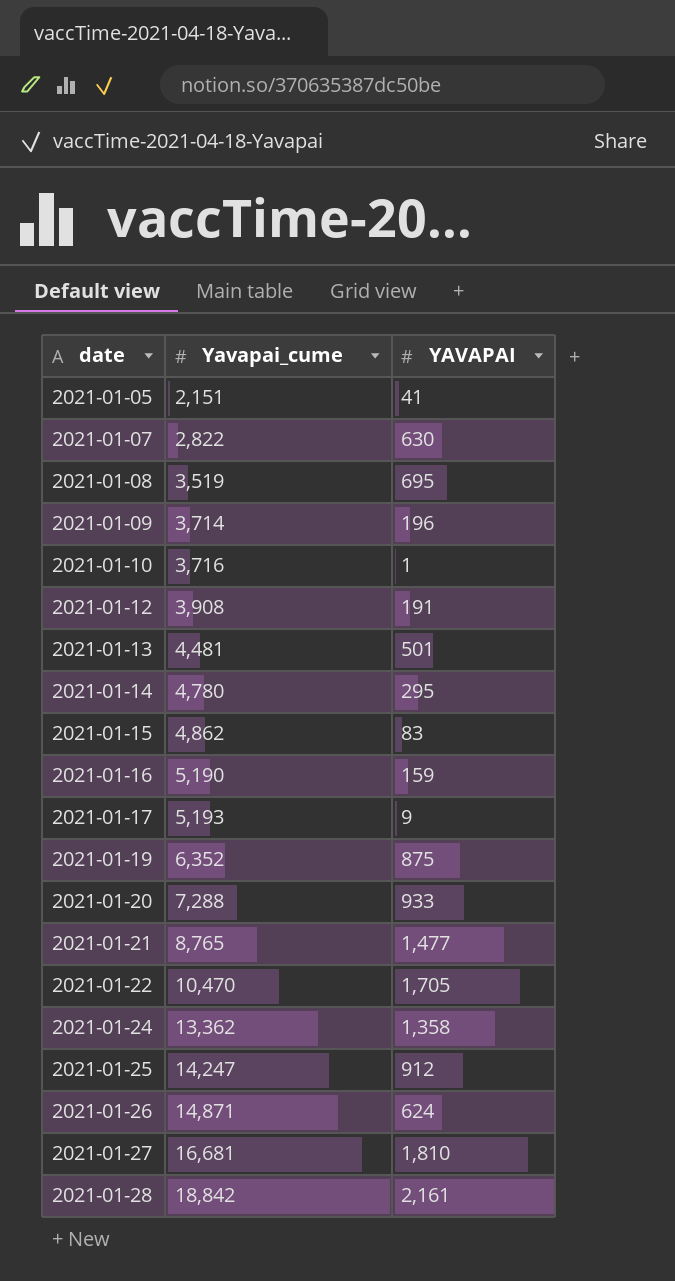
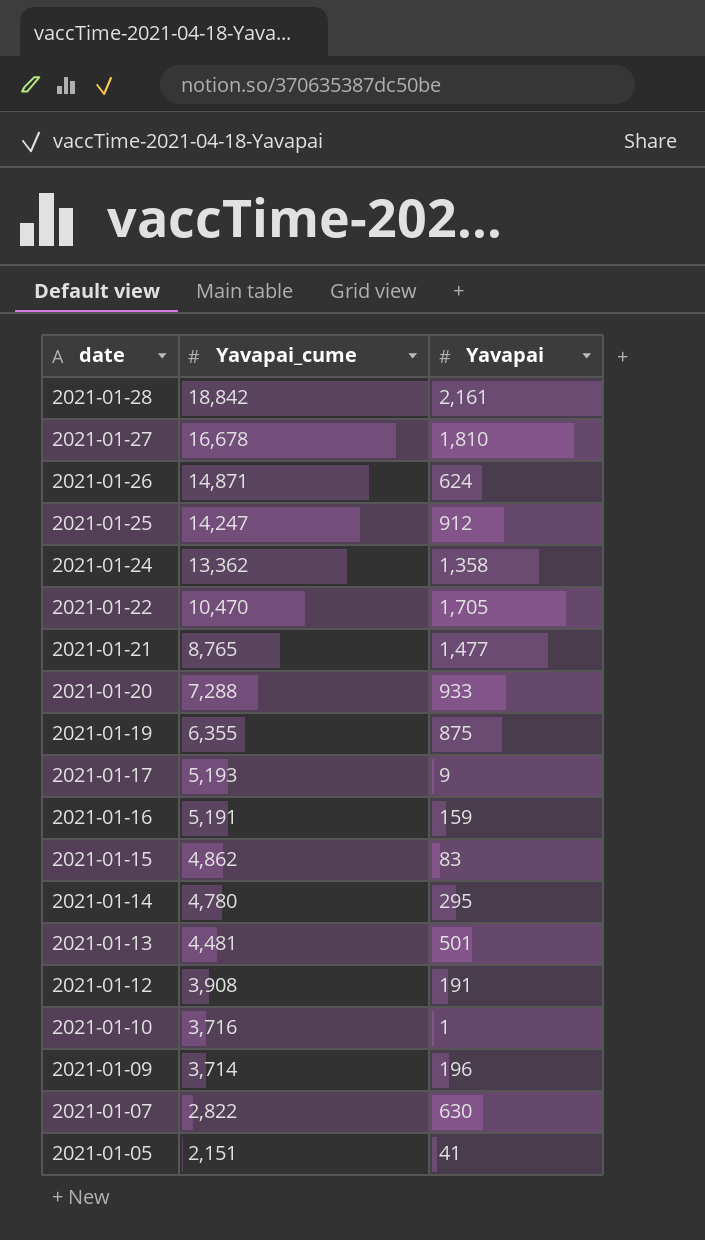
row order: date ascending -> date descending
column name: YAVAPAI -> Yavapai
row 2021-01-08: 3,519 | 695 -> none
2021-01-27 | Yavapai_cume: 16,681 -> 16,678
2021-01-19 | Yavapai_cume: 6,352 -> 6,355
2021-01-16 | Yavapai_cume: 5,190 -> 5,191

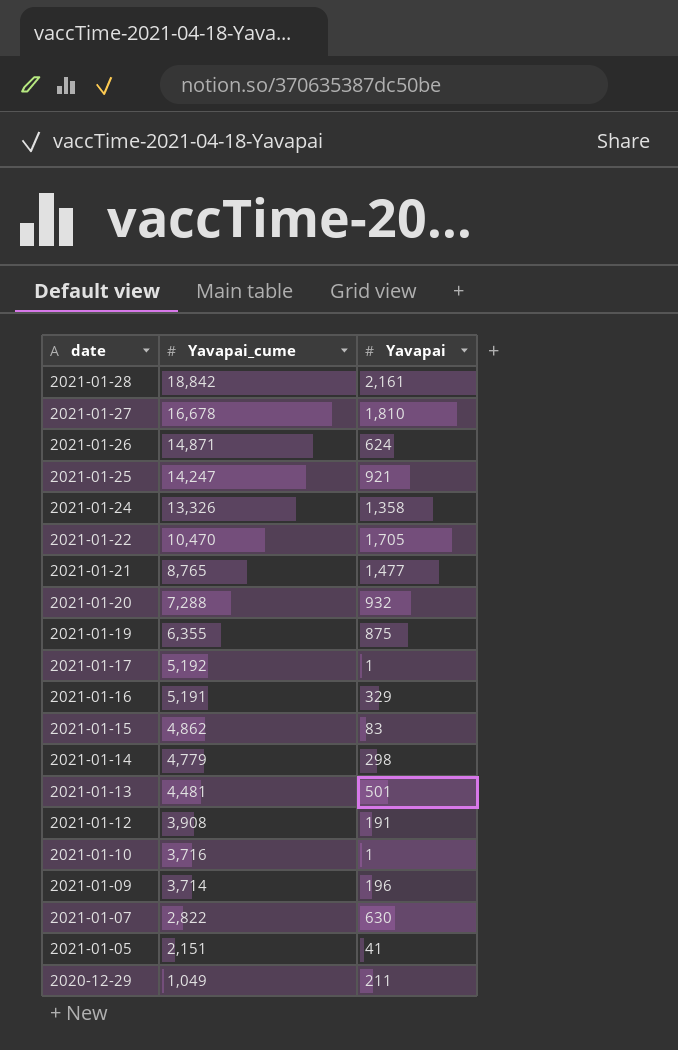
2021-01-25 | Yavapai: 912 -> 921
2021-01-24 | Yavapai_cume: 13,362 -> 13,326
2021-01-20 | Yavapai: 933 -> 932
2021-01-17 | Yavapai_cume: 5,193 -> 5,192
2021-01-17 | Yavapai: 9 -> 1
2021-01-16 | Yavapai: 159 -> 329
2021-01-14 | Yavapai_cume: 4,780 -> 4,779
2021-01-14 | Yavapai: 295 -> 298
row 2020-12-29: none -> 1,049 | 211

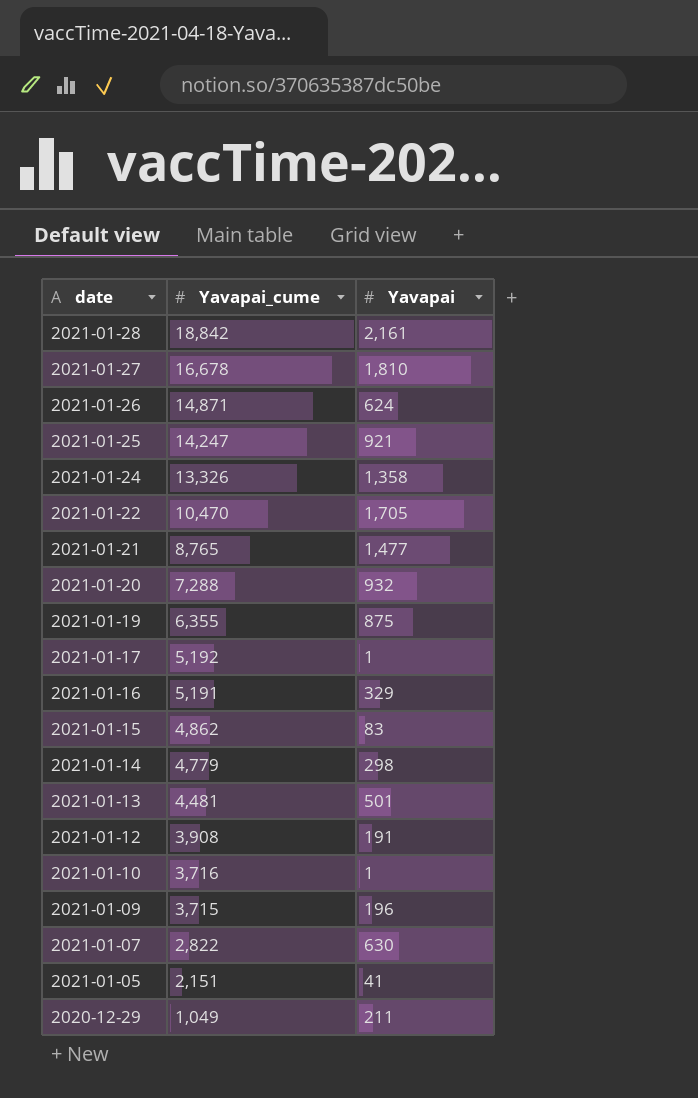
2021-01-09 | Yavapai_cume: 3,714 -> 3,715

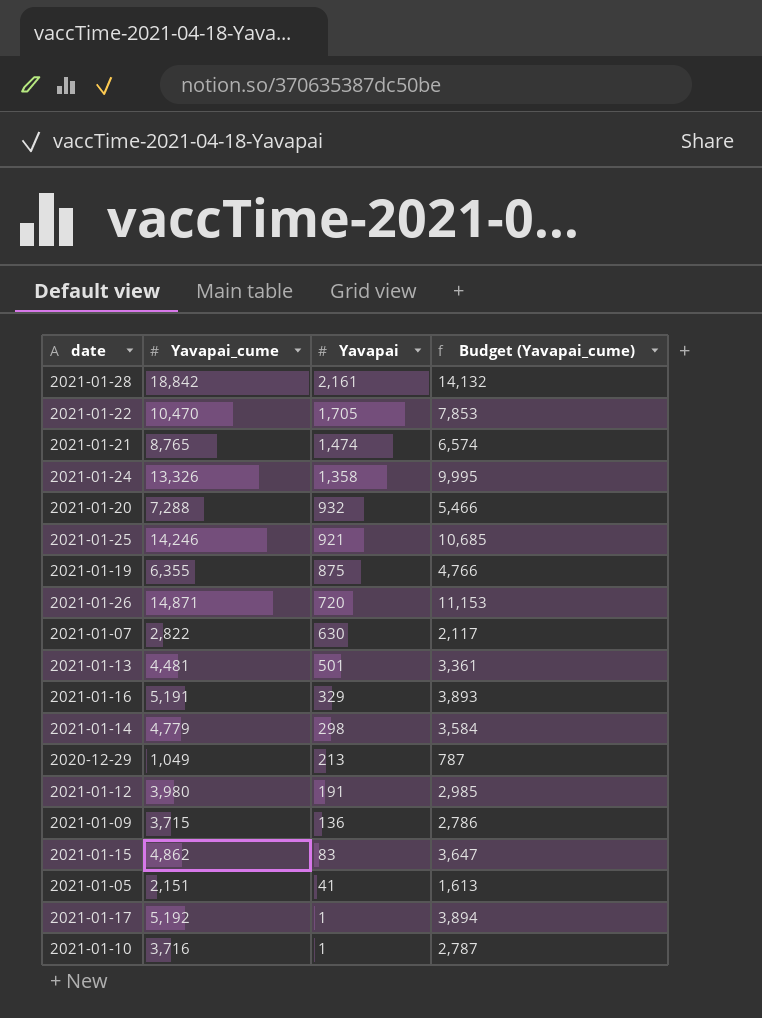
row order: date descending -> Yavapai descending
column Budget (Yavapai_cume) | formula: none -> [Yavapai_cume] * 0.75
row 2021-01-27: 16,678 | 1,810 -> none
2021-01-21 | Yavapai: 1,477 -> 1,474
2021-01-25 | Yavapai_cume: 14,247 -> 14,246
2021-01-26 | Yavapai: 624 -> 720
2020-12-29 | Yavapai: 211 -> 213
2021-01-12 | Yavapai_cume: 3,908 -> 3,980
2021-01-09 | Yavapai: 196 -> 136

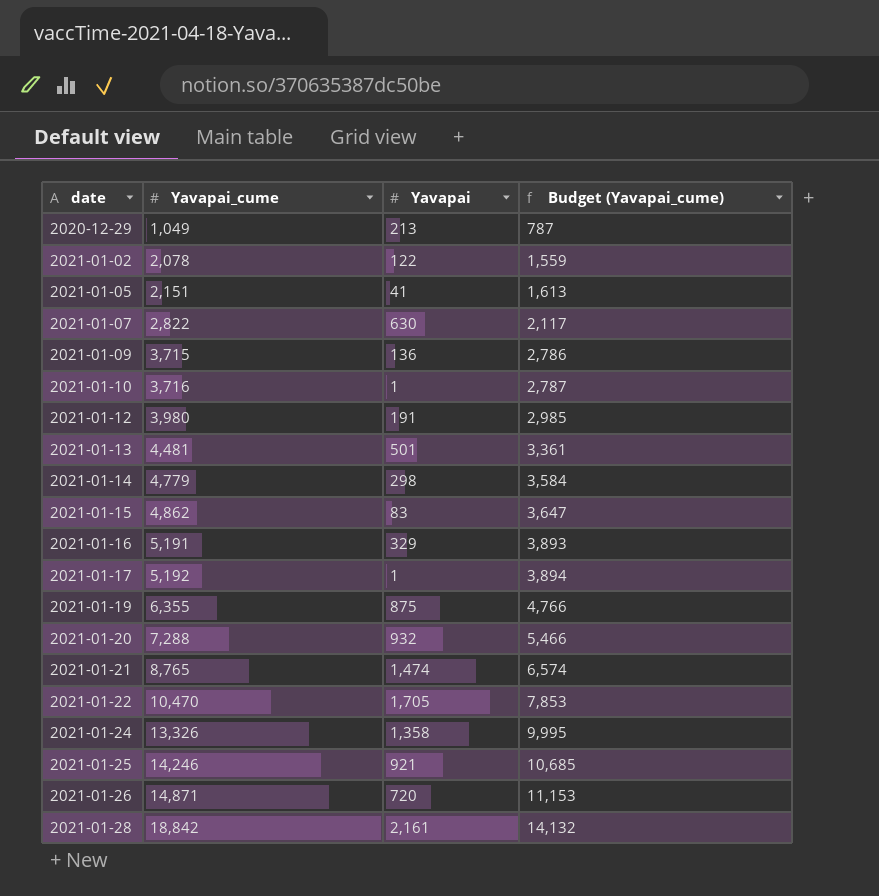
row order: Yavapai descending -> date ascending
row 2021-01-02: none -> 2,078 | 122 | 1,559

